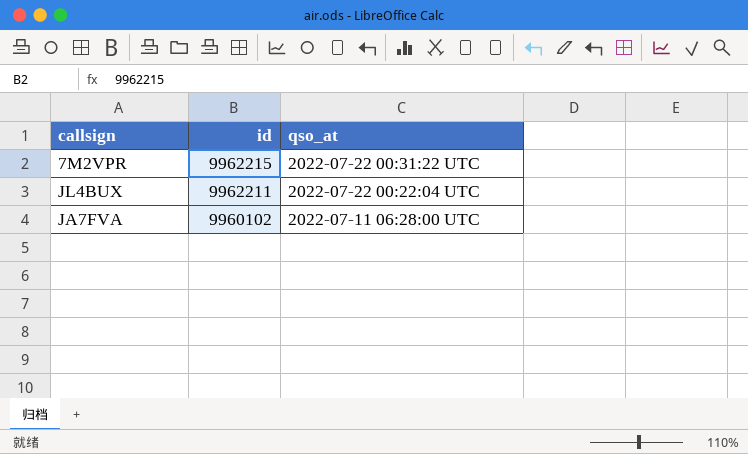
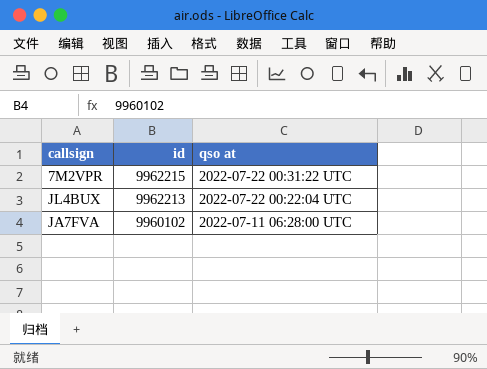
column name: qso_at -> qso at
JL4BUX | id: 9962211 -> 9962213

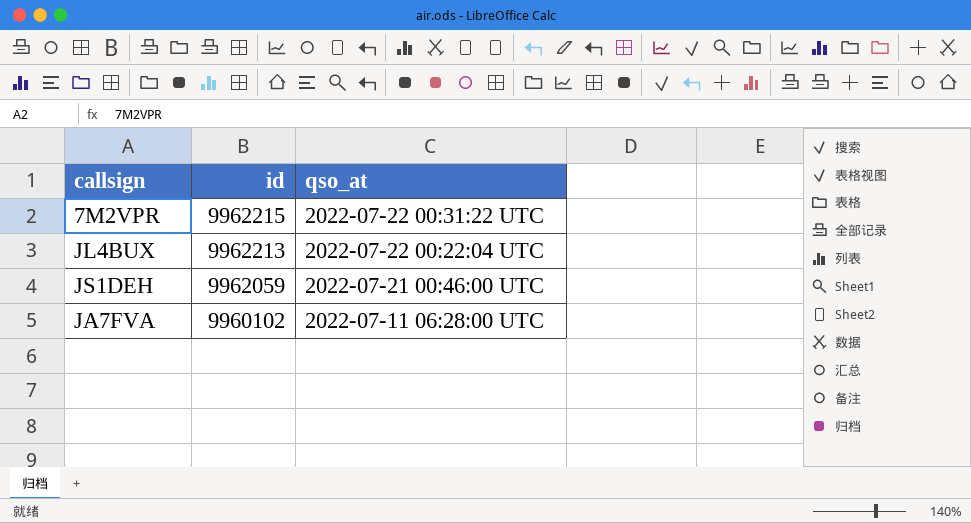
column name: qso at -> qso_at
row JS1DEH: none -> 9962059 | 2022-07-21 00:46:00 UTC

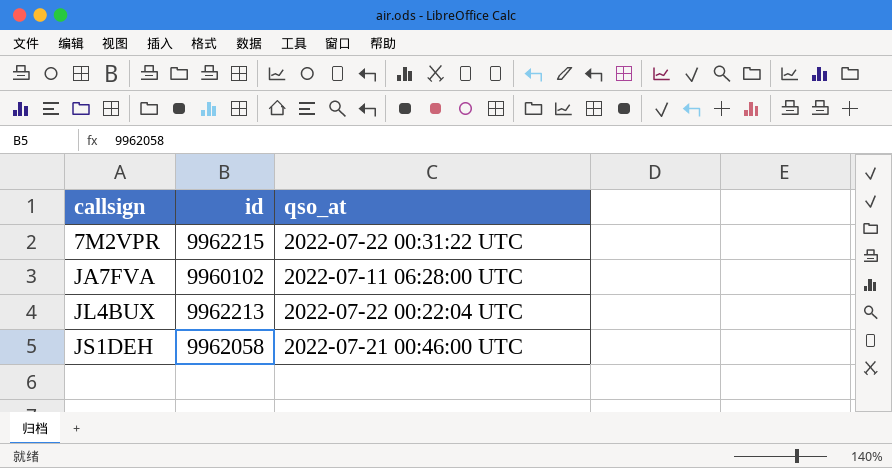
row order: id descending -> callsign ascending
JS1DEH | id: 9962059 -> 9962058

